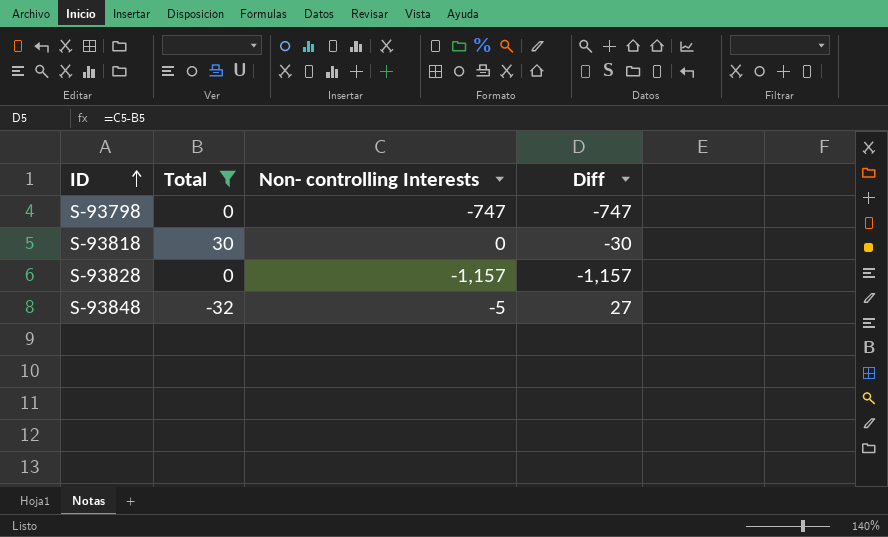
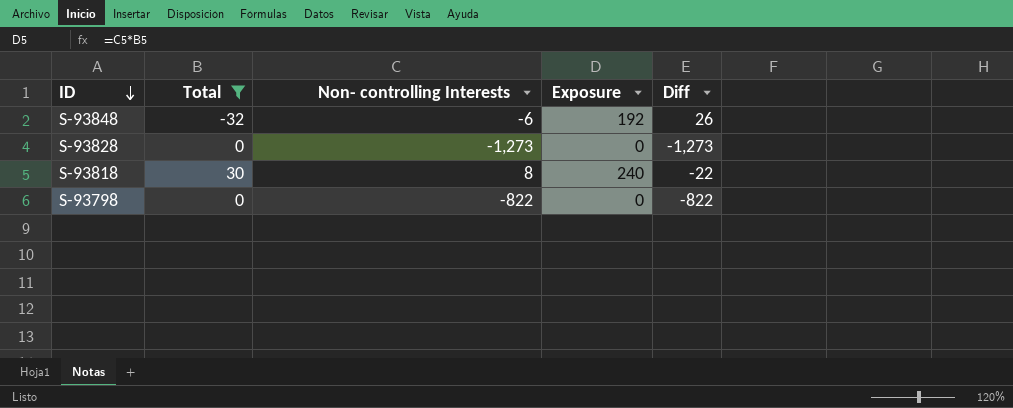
row order: ID ascending -> ID descending
column Exposure | formula: none -> [Total] * [Non- controlling Interests]
S-93848 | Non- controlling Interests: -5 -> -6
S-93848 | Diff: 27 -> 26
S-93828 | Non- controlling Interests: -1,157 -> -1,273
S-93828 | Diff: -1,157 -> -1,273
S-93818 | Non- controlling Interests: 0 -> 8
S-93818 | Diff: -30 -> -22
S-93798 | Non- controlling Interests: -747 -> -822
S-93798 | Diff: -747 -> -822

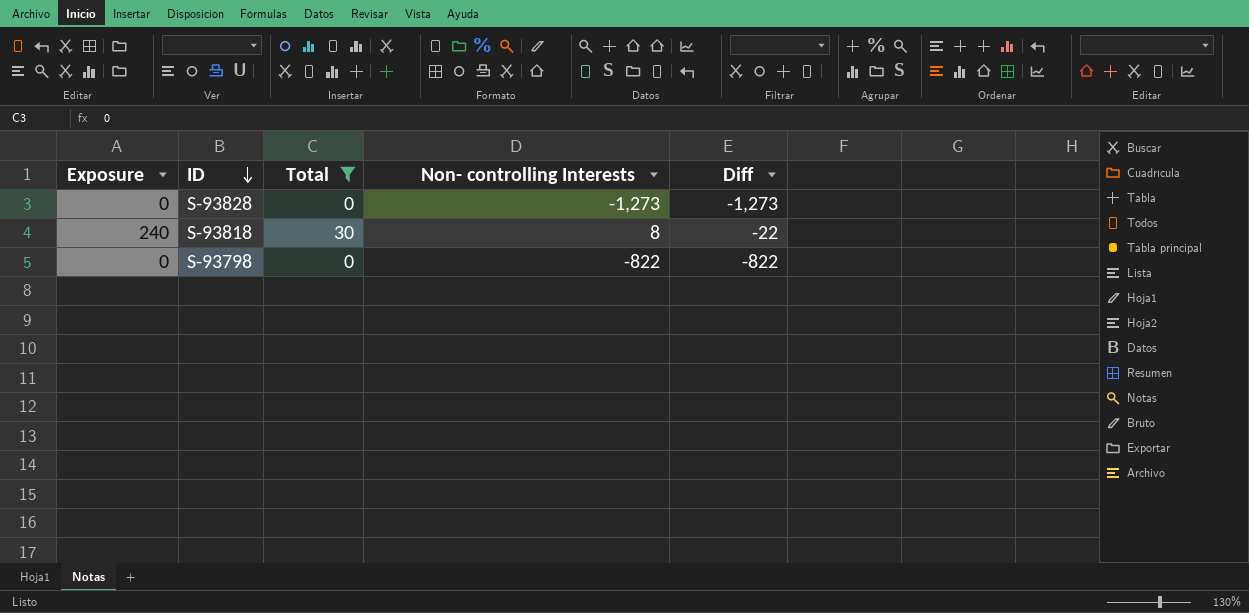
column Exposure | position: 4 -> 1
row S-93848: -32 | -6 | 192 | 26 -> none

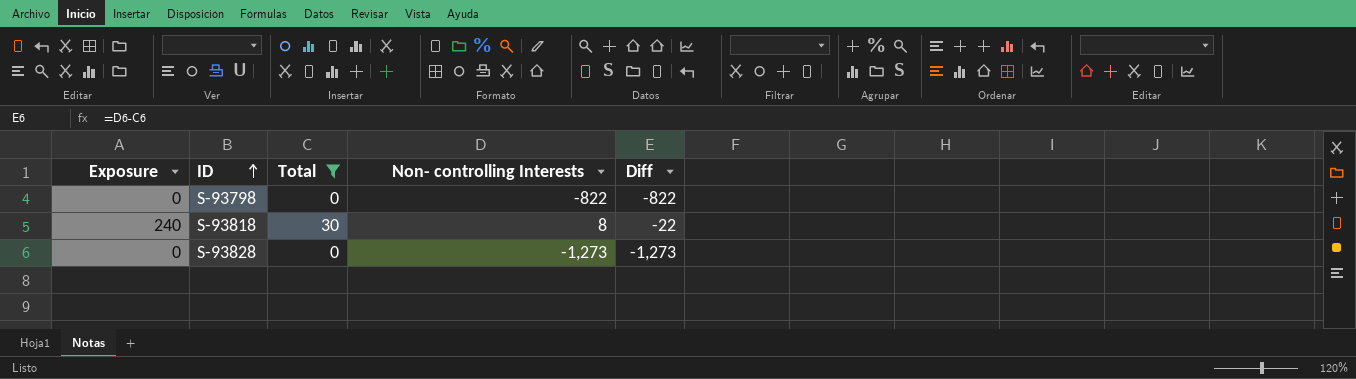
row order: ID descending -> ID ascending

